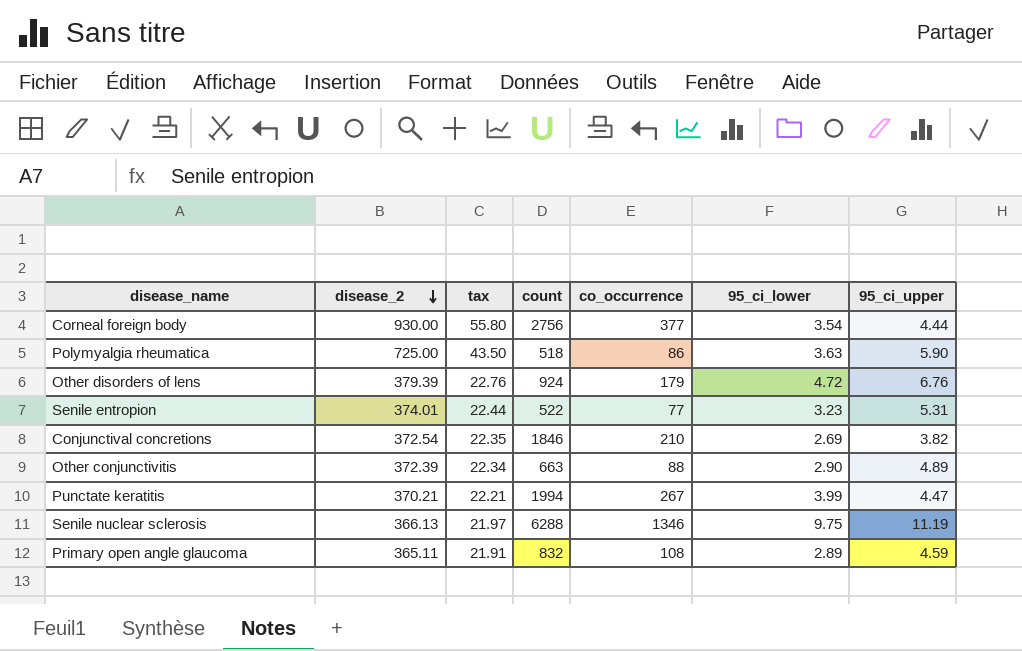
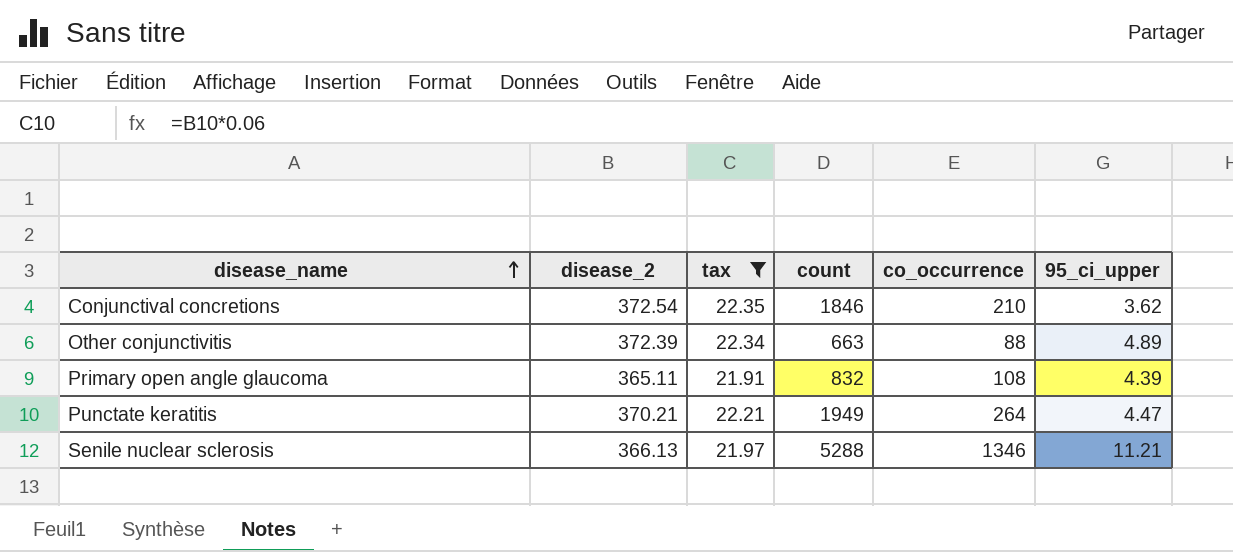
filter: none -> tax <= 22.35
row order: disease_2 descending -> disease_name ascending
column 95_ci_lower | position: 6 -> none
Conjunctival concretions | 95_ci_upper: 3.82 -> 3.62
Primary open angle glaucoma | 95_ci_upper: 4.59 -> 4.39
Punctate keratitis | count: 1994 -> 1949
Punctate keratitis | co_occurrence: 267 -> 264
Senile nuclear sclerosis | count: 6288 -> 5288
Senile nuclear sclerosis | 95_ci_upper: 11.19 -> 11.21

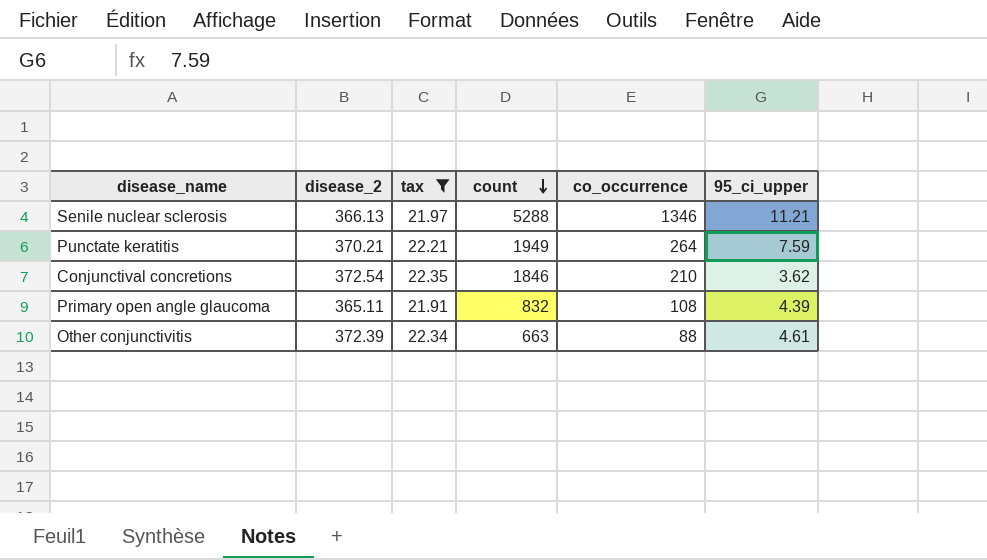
row order: disease_name ascending -> count descending
Punctate keratitis | 95_ci_upper: 4.47 -> 7.59
Other conjunctivitis | 95_ci_upper: 4.89 -> 4.61

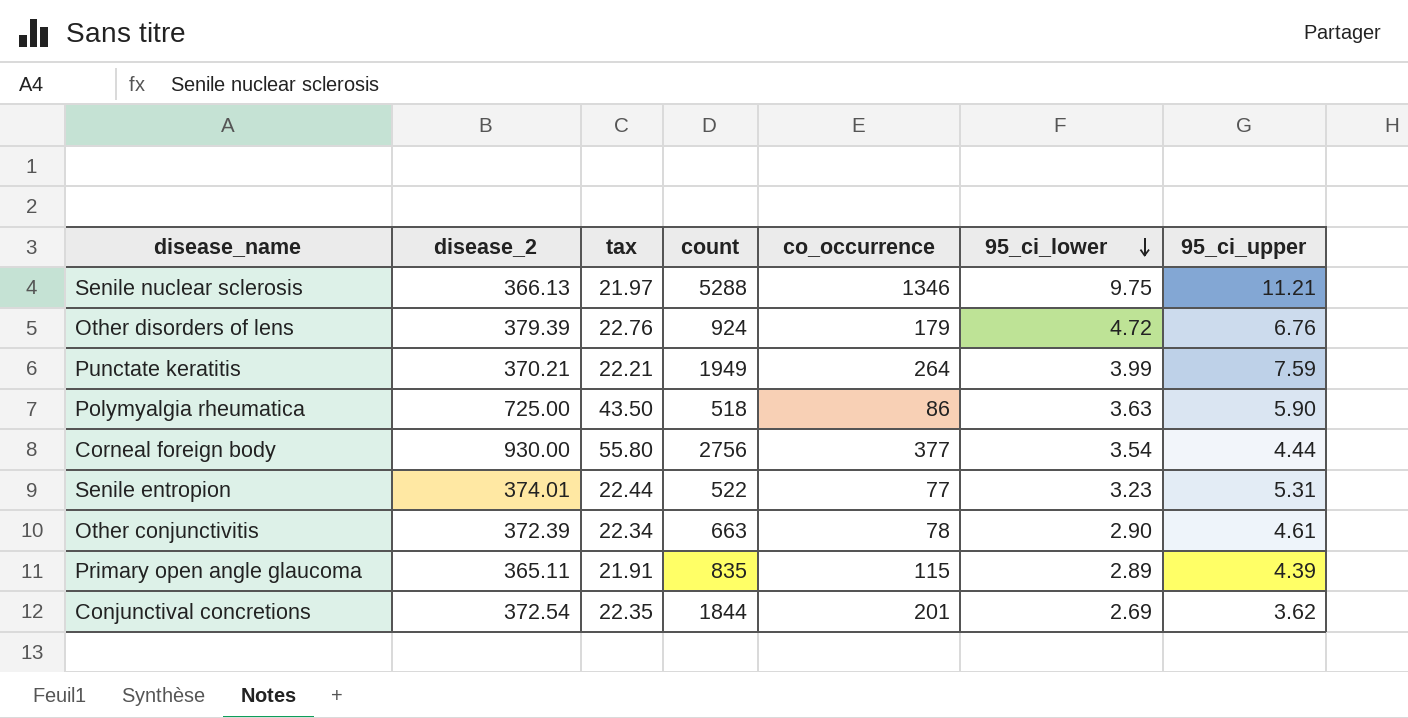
filter: tax <= 22.35 -> none
row order: count descending -> 95_ci_lower descending
column 95_ci_lower | position: none -> 6
Other conjunctivitis | co_occurrence: 88 -> 78
Primary open angle glaucoma | count: 832 -> 835
Primary open angle glaucoma | co_occurrence: 108 -> 115
Conjunctival concretions | count: 1846 -> 1844
Conjunctival concretions | co_occurrence: 210 -> 201

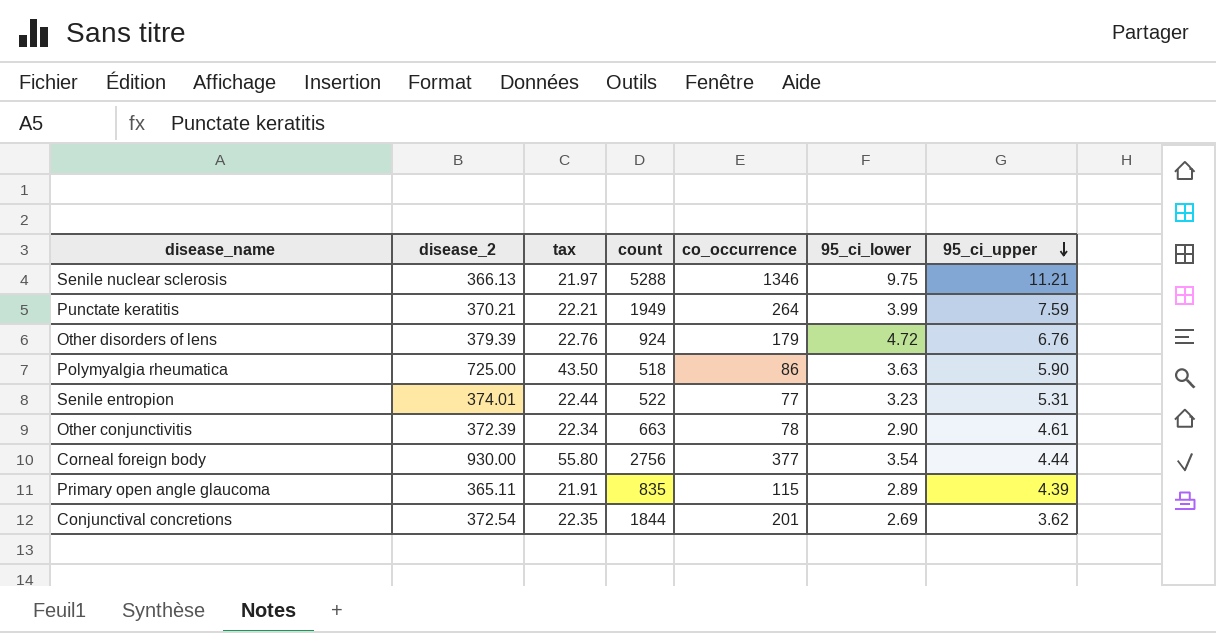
row order: 95_ci_lower descending -> 95_ci_upper descending

